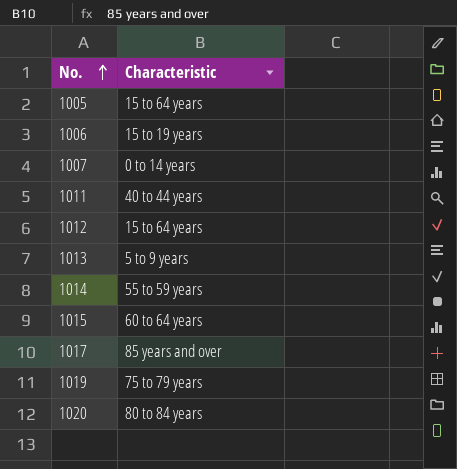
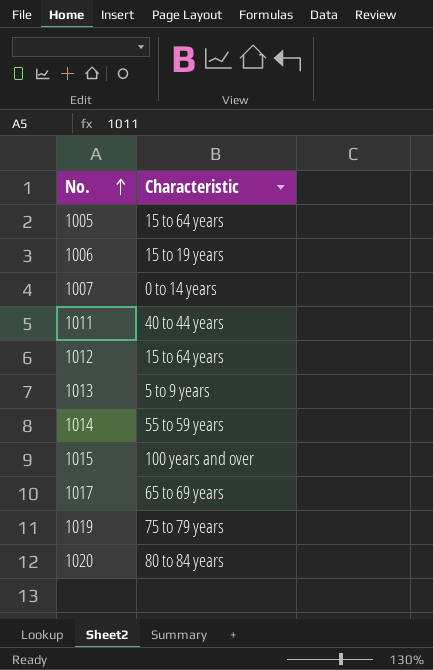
1015 | Characteristic: 60 to 64 years -> 100 years and over
1017 | Characteristic: 85 years and over -> 65 to 69 years

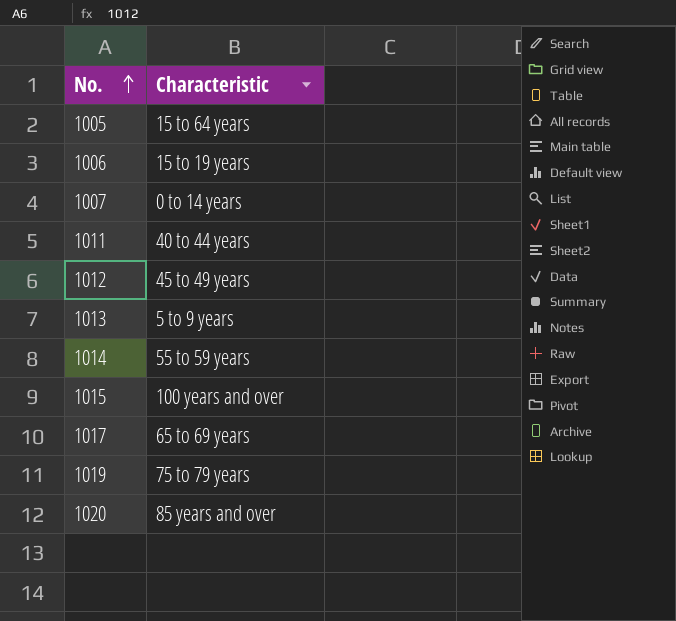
1012 | Characteristic: 15 to 64 years -> 45 to 49 years
1020 | Characteristic: 80 to 84 years -> 85 years and over

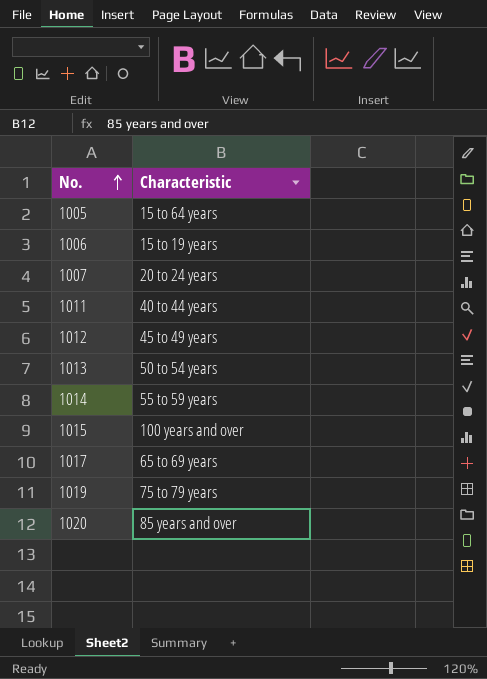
1007 | Characteristic: 0 to 14 years -> 20 to 24 years
1013 | Characteristic: 5 to 9 years -> 50 to 54 years

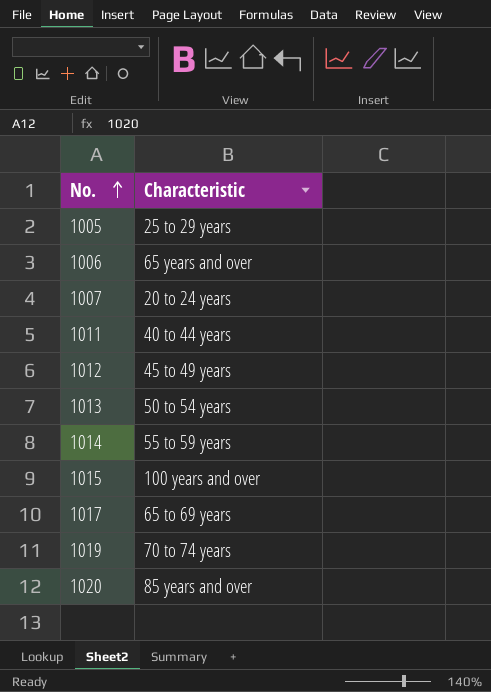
1005 | Characteristic: 15 to 64 years -> 25 to 29 years
1006 | Characteristic: 15 to 19 years -> 65 years and over
1019 | Characteristic: 75 to 79 years -> 70 to 74 years

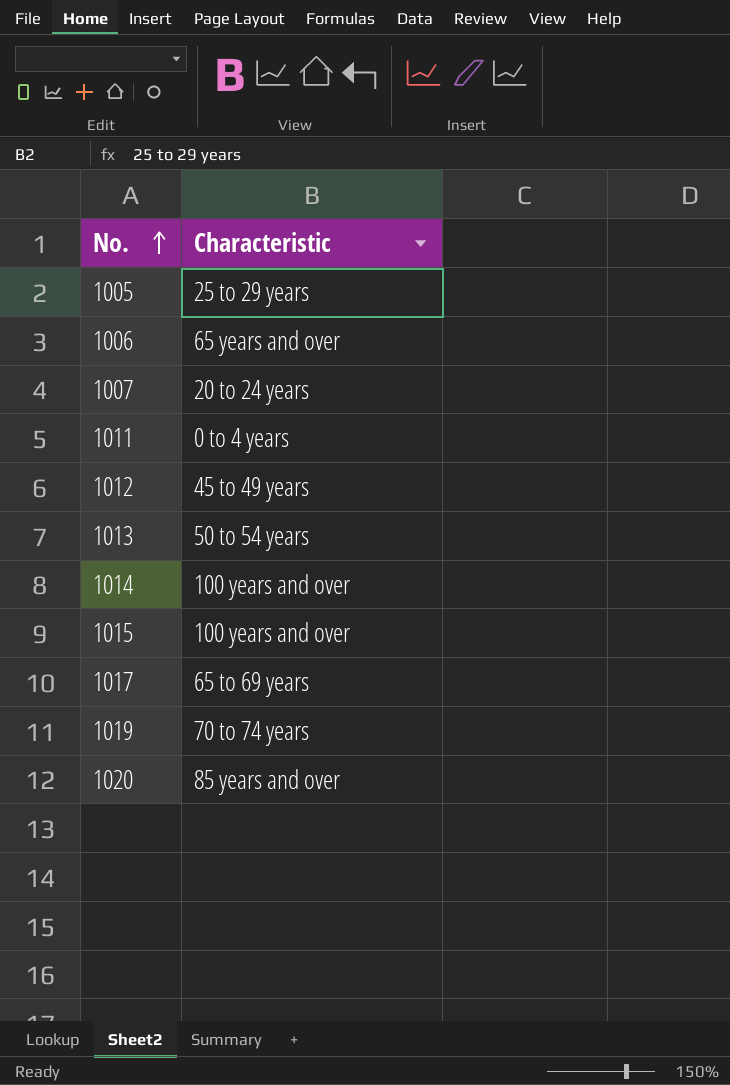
1011 | Characteristic: 40 to 44 years -> 0 to 4 years
1014 | Characteristic: 55 to 59 years -> 100 years and over

